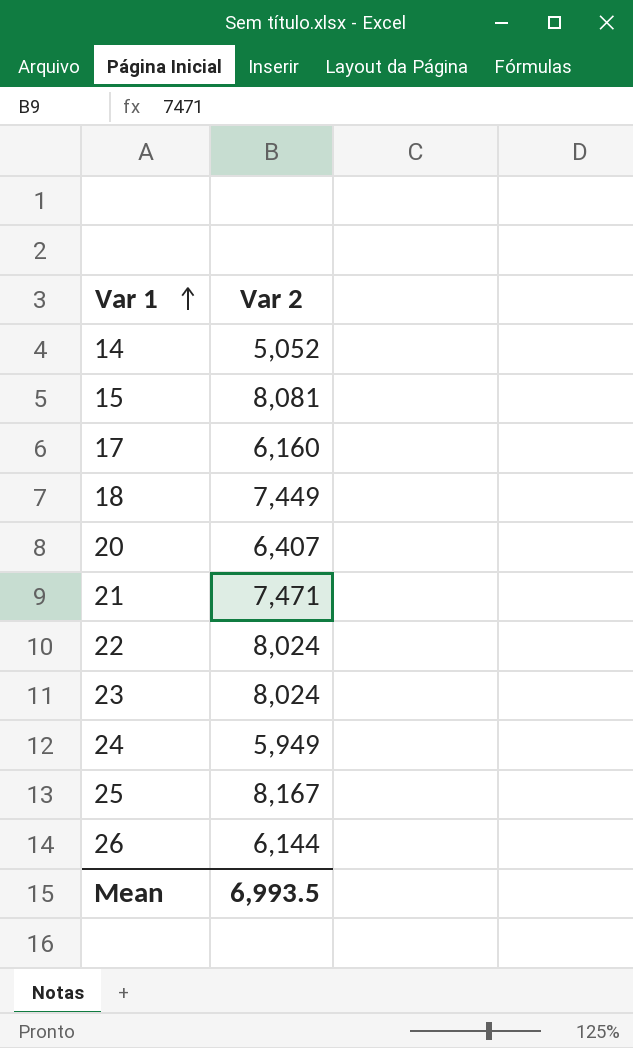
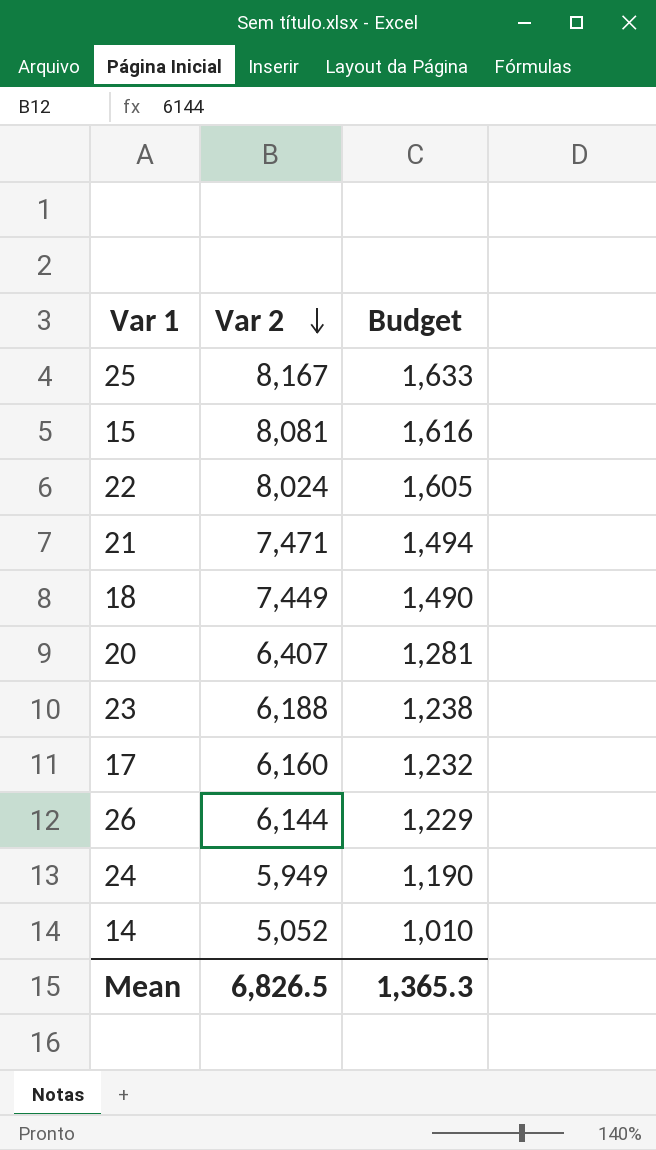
row order: Var 1 ascending -> Var 2 descending
column Budget | formula: none -> [Var 2] * 0.2
23 | Var 2: 8,024 -> 6,188
Mean | Var 2: 6,993.5 -> 6,826.5

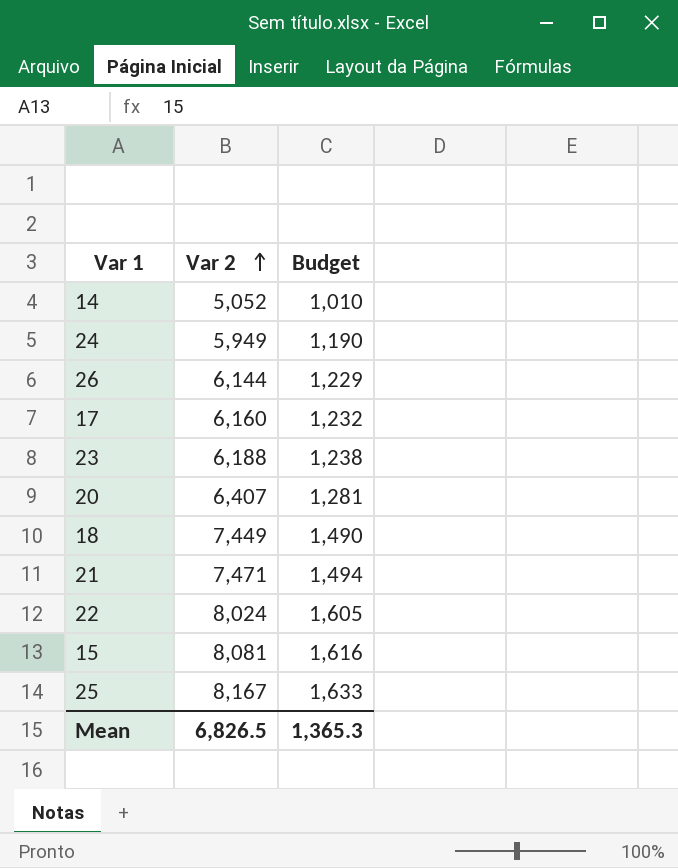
row order: Var 2 descending -> Var 2 ascending

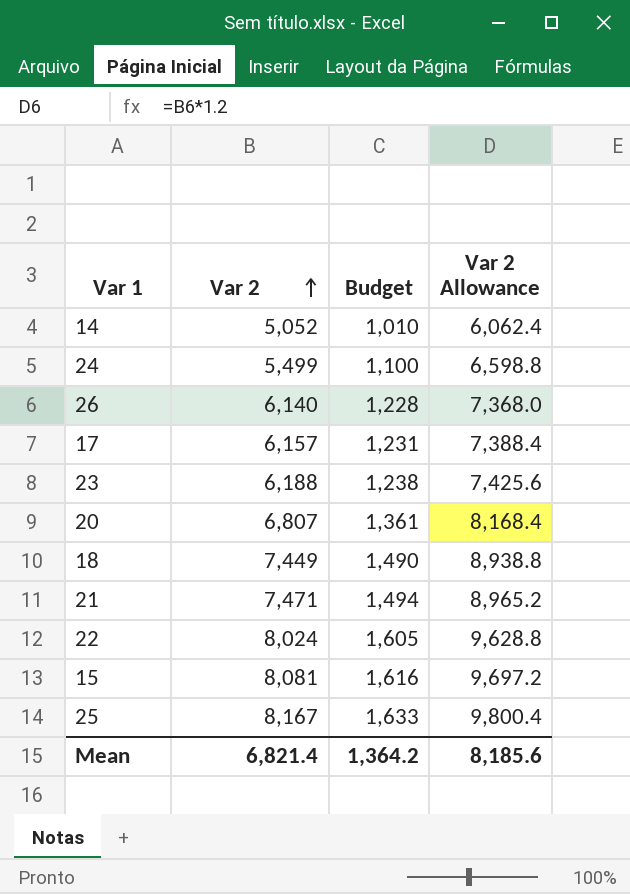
column Var 2 Allowance | formula: none -> [Var 2] * 1.2
24 | Var 2: 5,949 -> 5,499
24 | Budget: 1,190 -> 1,100
26 | Var 2: 6,144 -> 6,140
26 | Budget: 1,229 -> 1,228
17 | Var 2: 6,160 -> 6,157
17 | Budget: 1,232 -> 1,231
20 | Var 2: 6,407 -> 6,807
20 | Budget: 1,281 -> 1,361
Mean | Var 2: 6,826.5 -> 6,821.4
Mean | Budget: 1,365.3 -> 1,364.2

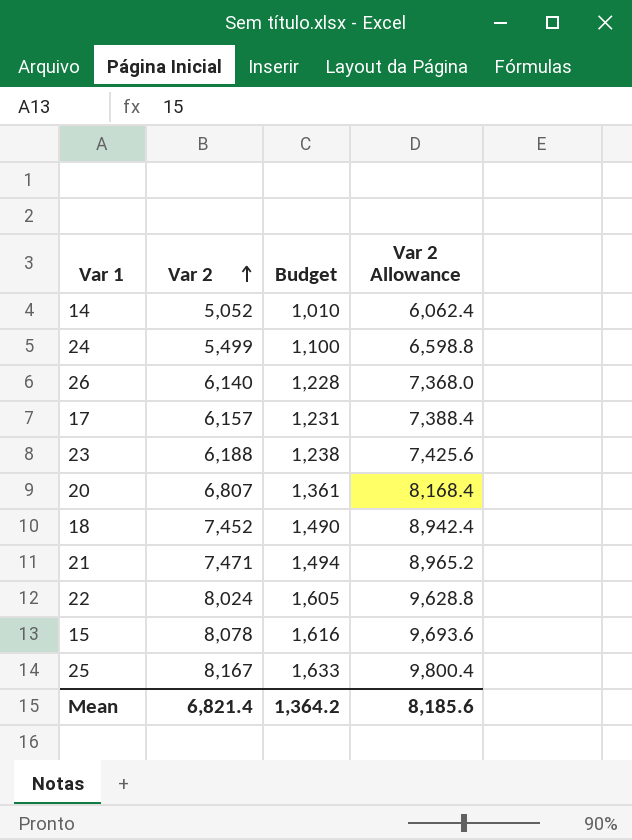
18 | Var 2: 7,449 -> 7,452
18 | Var 2 Allowance: 8,938.8 -> 8,942.4
15 | Var 2: 8,081 -> 8,078
15 | Var 2 Allowance: 9,697.2 -> 9,693.6

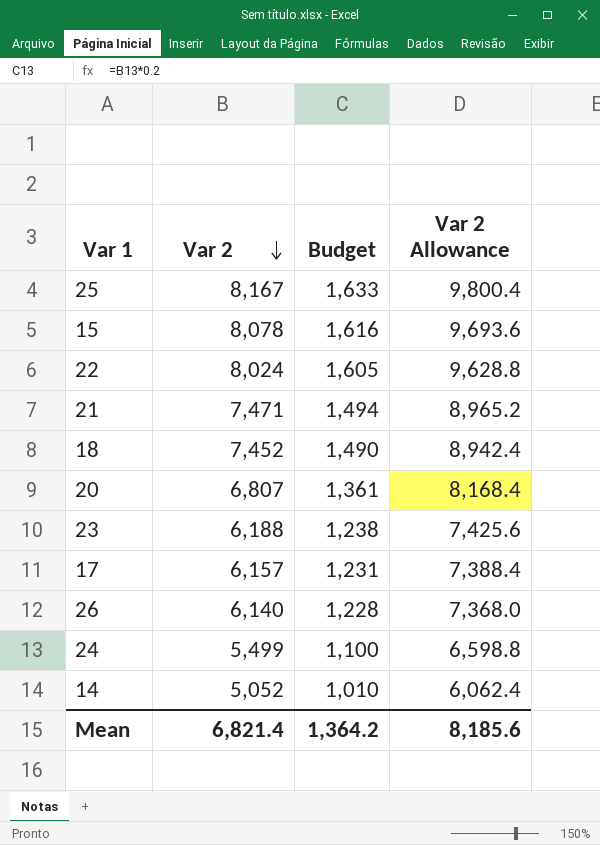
row order: Var 2 ascending -> Var 2 descending

